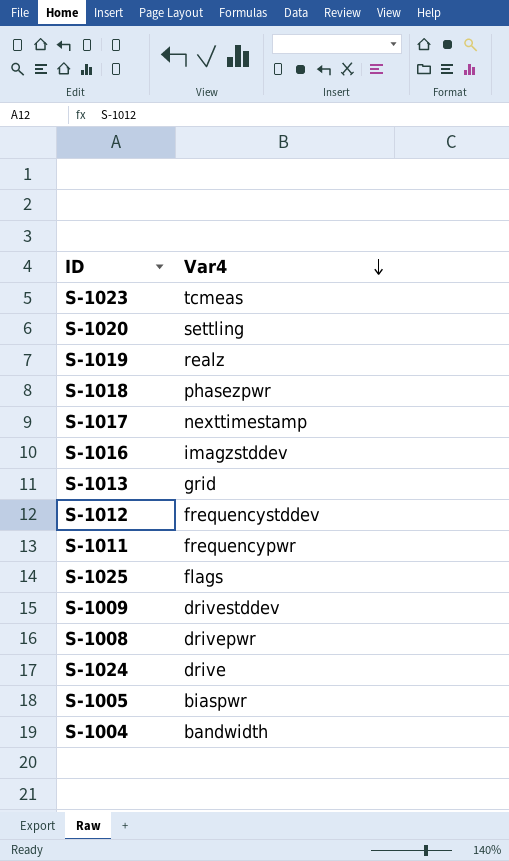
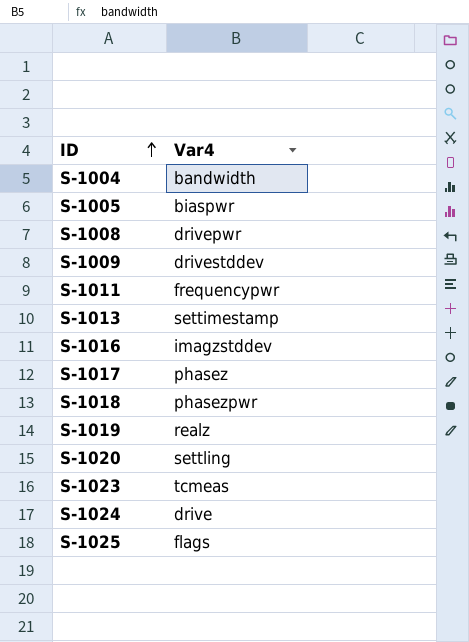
row order: Var4 descending -> ID ascending
row S-1012: frequencystddev -> none
S-1013 | Var4: grid -> settimestamp
S-1017 | Var4: nexttimestamp -> phasez

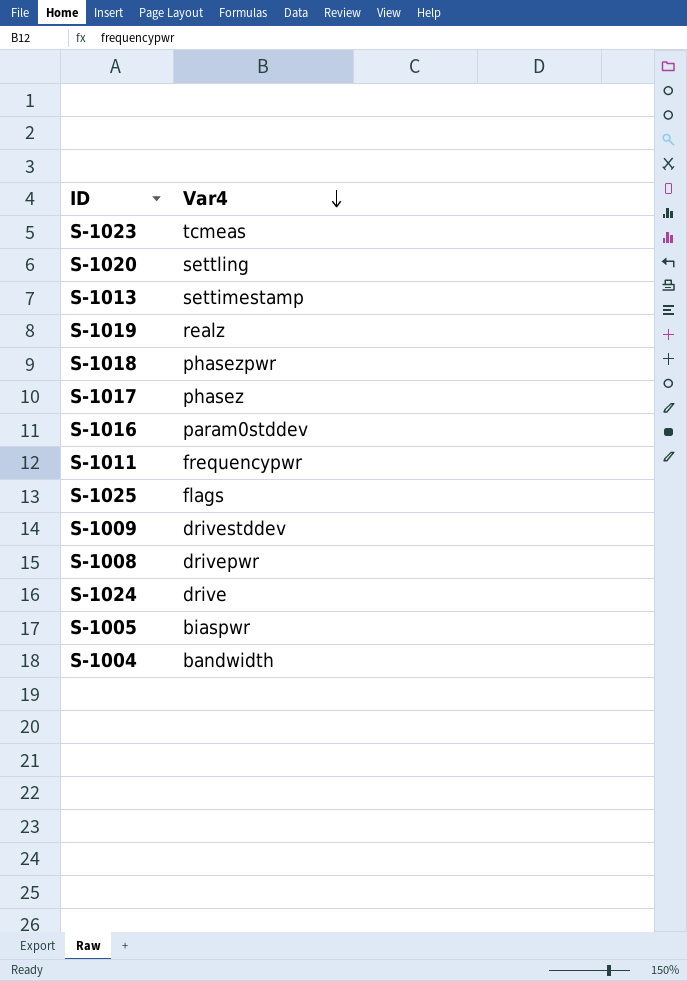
row order: ID ascending -> Var4 descending
S-1016 | Var4: imagzstddev -> param0stddev

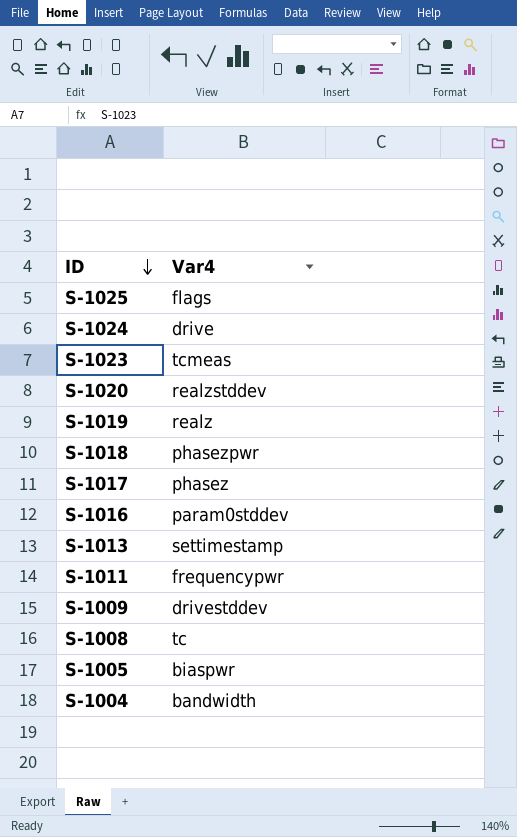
row order: Var4 descending -> ID descending
S-1020 | Var4: settling -> realzstddev
S-1008 | Var4: drivepwr -> tc

